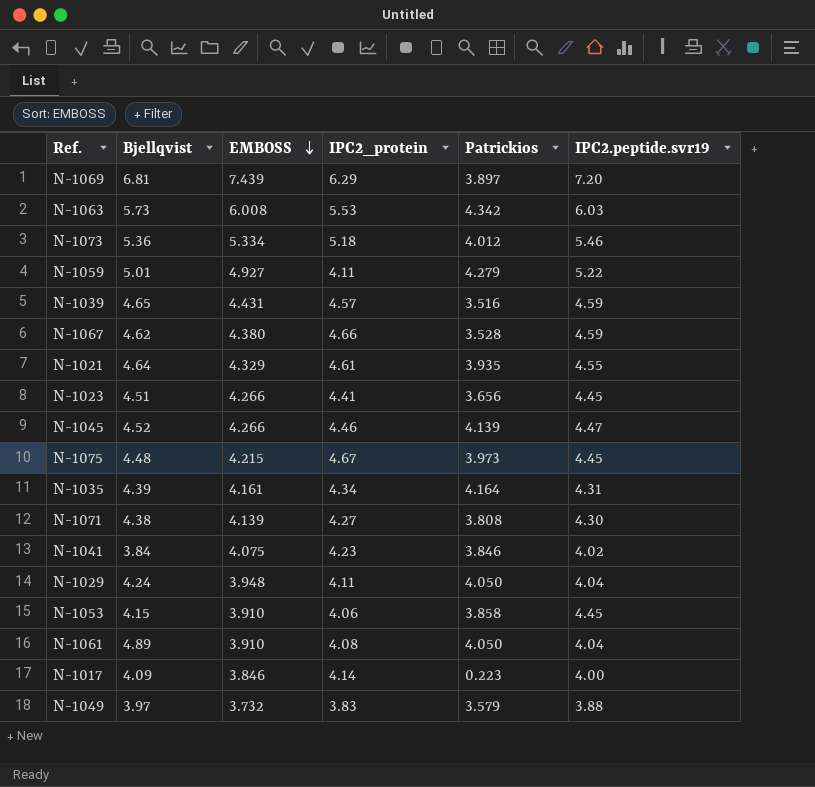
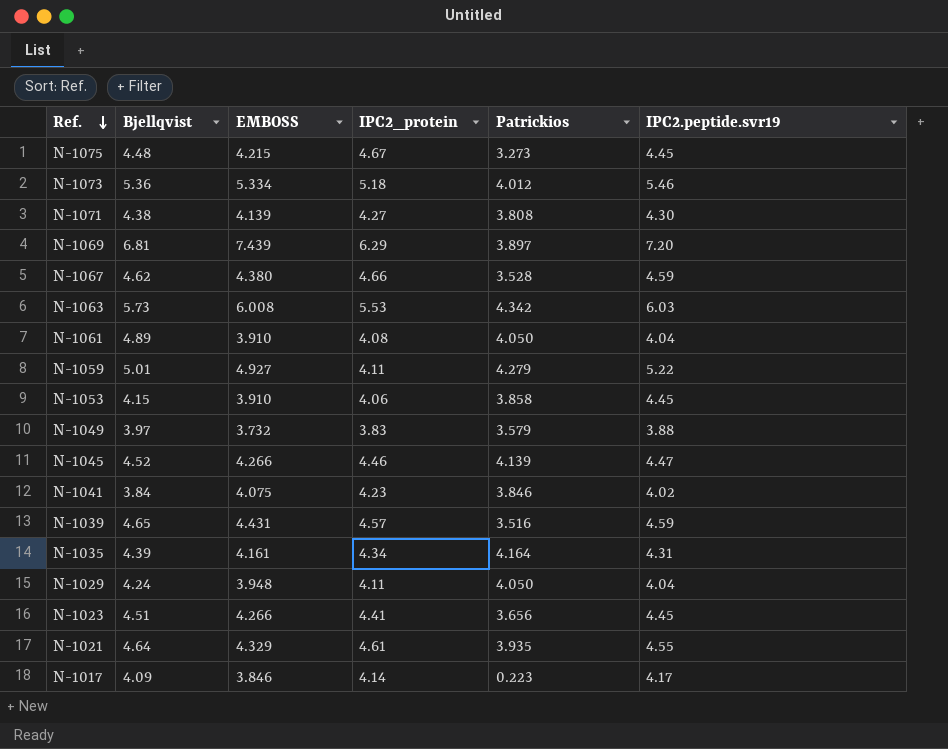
row order: EMBOSS descending -> Ref. descending
N-1075 | Patrickios: 3.973 -> 3.273
N-1017 | IPC2.peptide.svr19: 4.00 -> 4.17

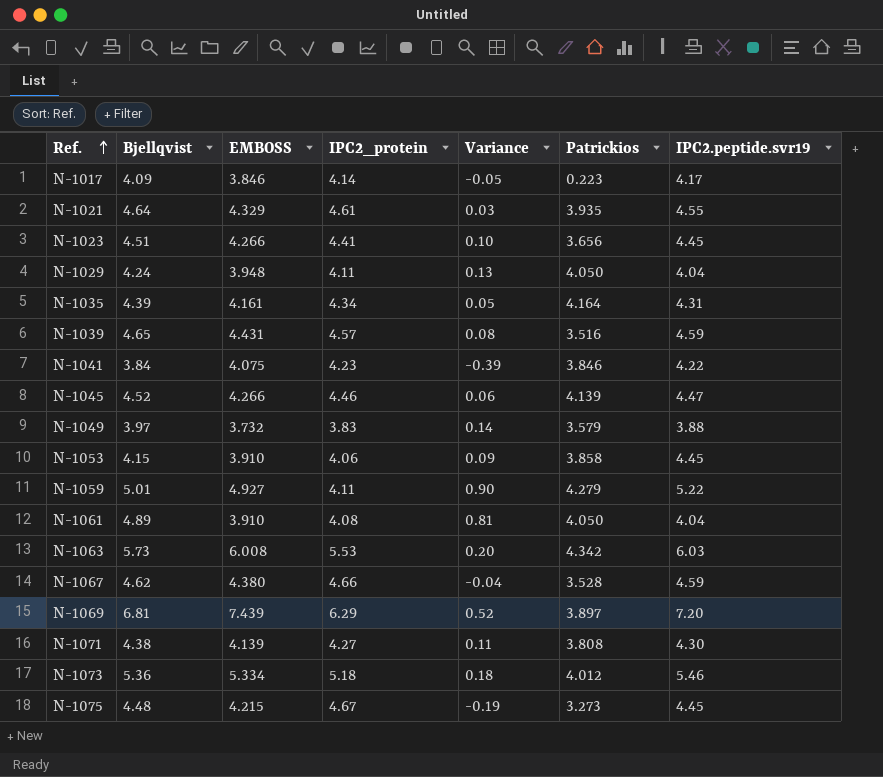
row order: Ref. descending -> Ref. ascending
column Variance | formula: none -> [Bjellqvist] - [IPC2_protein]
N-1041 | IPC2.peptide.svr19: 4.02 -> 4.22

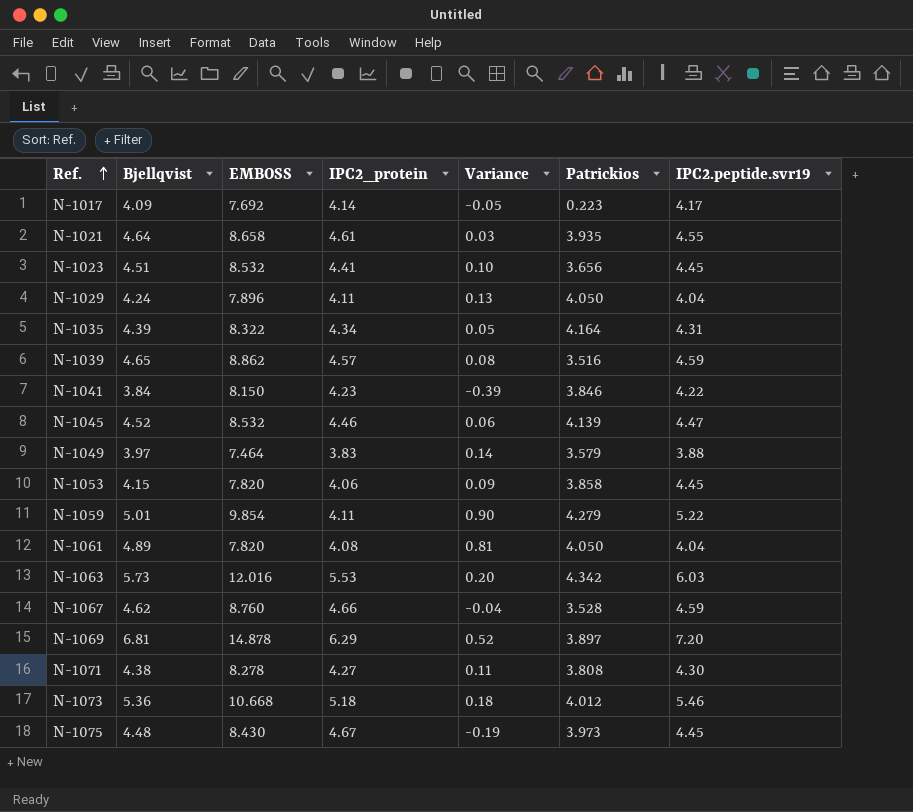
N-1017 | EMBOSS: 3.846 -> 7.692
N-1021 | EMBOSS: 4.329 -> 8.658
N-1023 | EMBOSS: 4.266 -> 8.532
N-1029 | EMBOSS: 3.948 -> 7.896
N-1035 | EMBOSS: 4.161 -> 8.322
N-1039 | EMBOSS: 4.431 -> 8.862
N-1041 | EMBOSS: 4.075 -> 8.150
N-1045 | EMBOSS: 4.266 -> 8.532
N-1049 | EMBOSS: 3.732 -> 7.464
N-1053 | EMBOSS: 3.910 -> 7.820
N-1059 | EMBOSS: 4.927 -> 9.854
N-1061 | EMBOSS: 3.910 -> 7.820
N-1063 | EMBOSS: 6.008 -> 12.016
N-1067 | EMBOSS: 4.380 -> 8.760
N-1069 | EMBOSS: 7.439 -> 14.878
N-1071 | EMBOSS: 4.139 -> 8.278
N-1073 | EMBOSS: 5.334 -> 10.668
N-1075 | EMBOSS: 4.215 -> 8.430
N-1075 | Patrickios: 3.273 -> 3.973

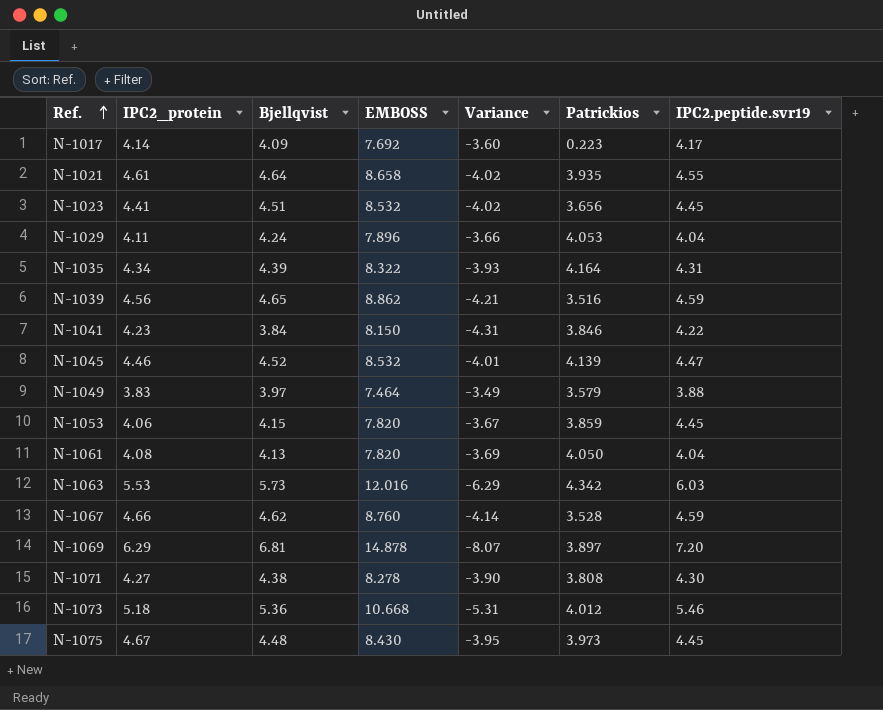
column IPC2_protein | position: 4 -> 2
column Variance | formula: [Bjellqvist] - [IPC2_protein] -> [Bjellqvist] - [EMBOSS]
row N-1059: 5.01 | 9.854 | 4.11 | 0.90 | 4.279 | 5.22 -> none
N-1029 | Patrickios: 4.050 -> 4.053
N-1039 | IPC2_protein: 4.57 -> 4.56
N-1053 | Patrickios: 3.858 -> 3.859
N-1061 | Bjellqvist: 4.89 -> 4.13

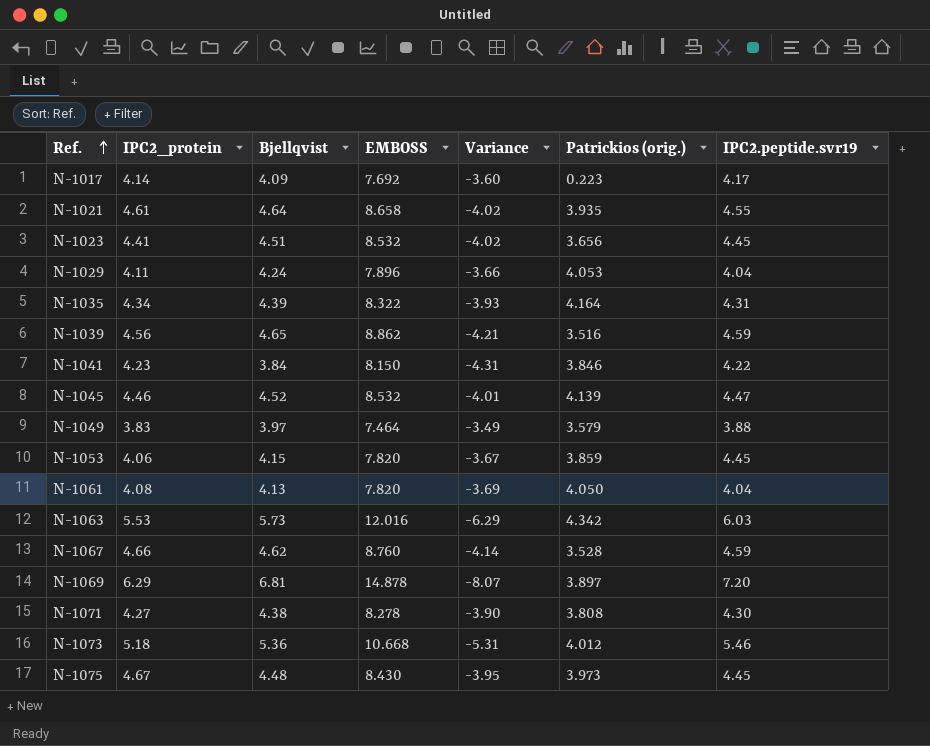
column name: Patrickios -> Patrickios (orig.)

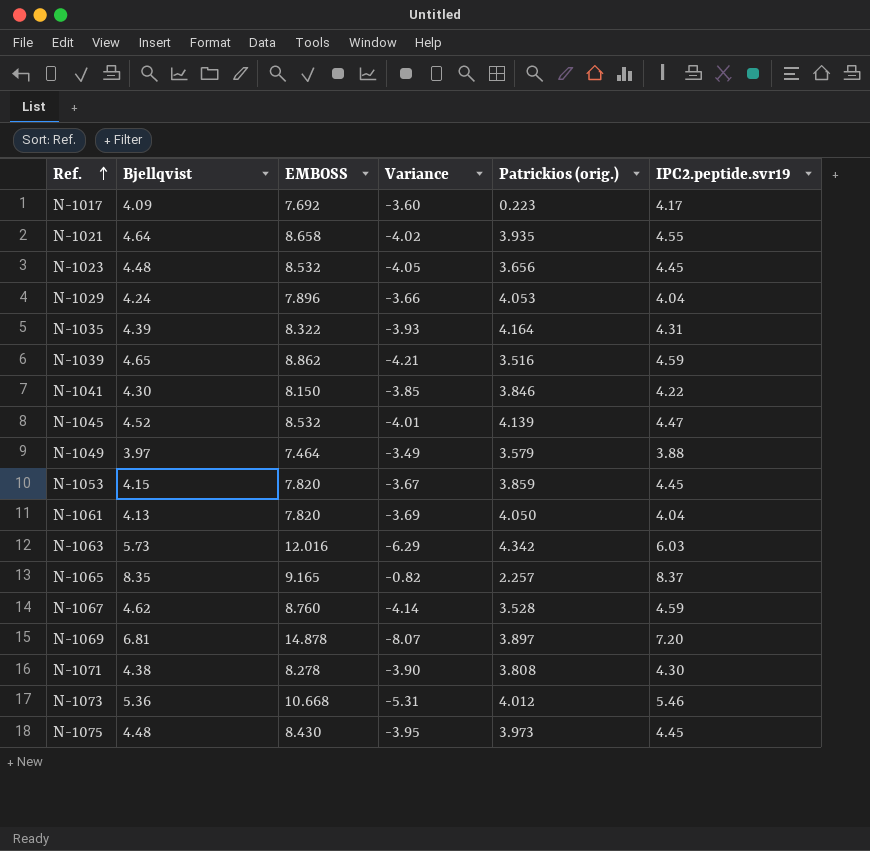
column IPC2_protein | position: 2 -> none
N-1023 | Bjellqvist: 4.51 -> 4.48
N-1023 | Variance: -4.02 -> -4.05
N-1041 | Bjellqvist: 3.84 -> 4.30
N-1041 | Variance: -4.31 -> -3.85
row N-1065: none -> 8.35 | 9.165 | -0.82 | 2.257 | 8.37

